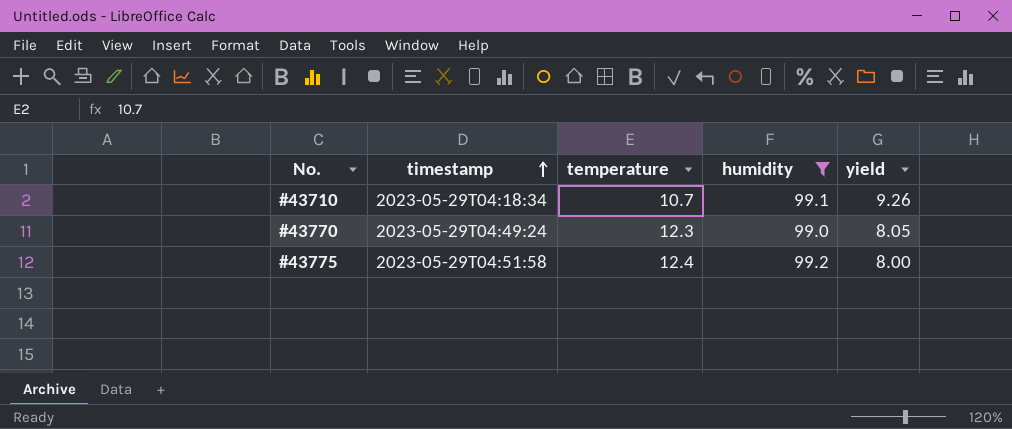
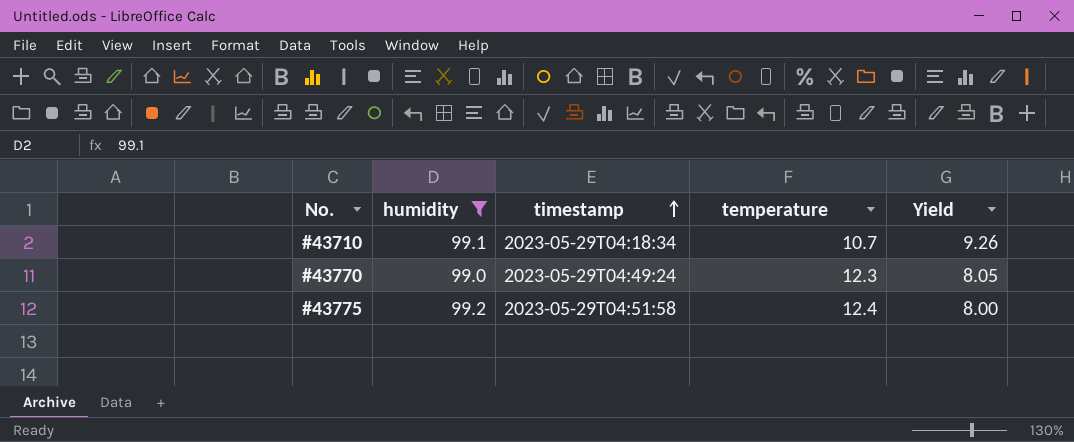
column humidity | position: 4 -> 2
column name: yield -> Yield

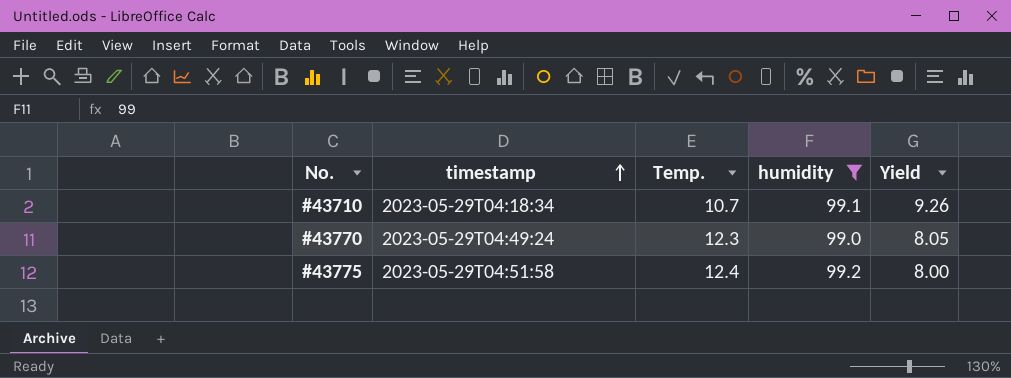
column name: temperature -> Temp.
column humidity | position: 2 -> 4

